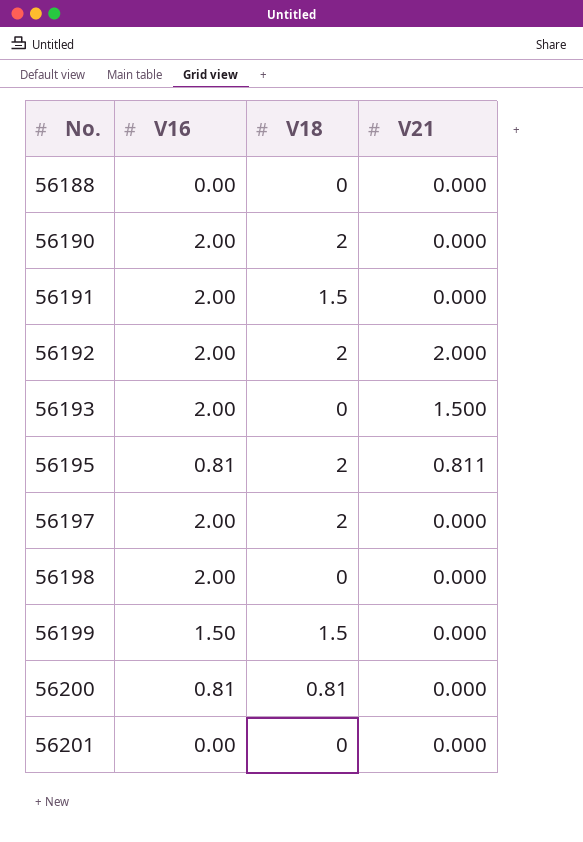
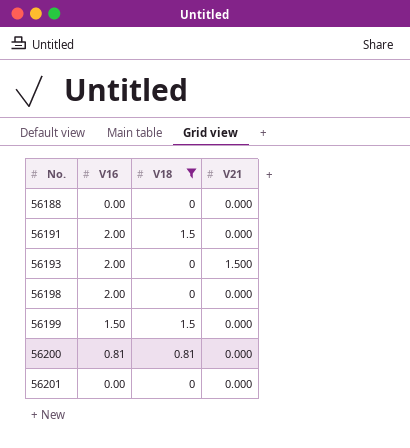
filter: none -> V18 != 2

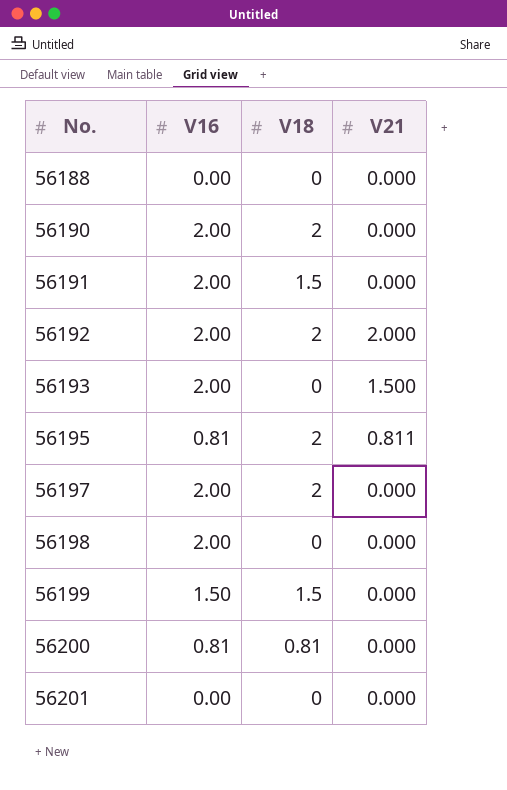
filter: V18 != 2 -> none

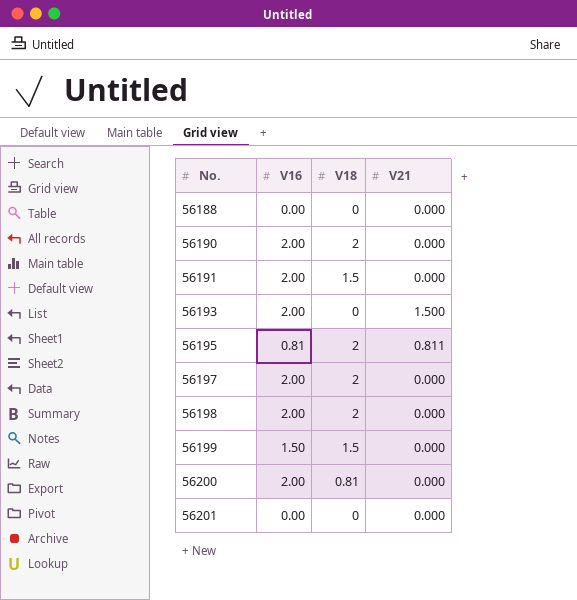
row 56192: 2.00 | 2 | 2.000 -> none
56198 | V18: 0 -> 2
56200 | V16: 0.81 -> 2.00

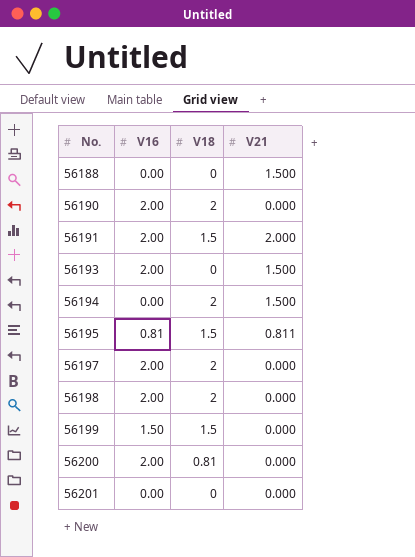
56188 | V21: 0.000 -> 1.500
56191 | V21: 0.000 -> 2.000
row 56194: none -> 0.00 | 2 | 1.500
56195 | V18: 2 -> 1.5

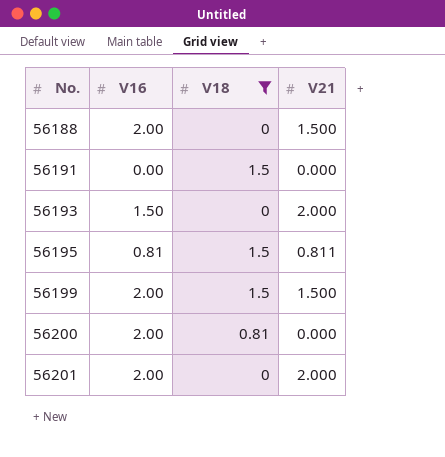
filter: none -> V18 != 2
56188 | V16: 0.00 -> 2.00
56191 | V16: 2.00 -> 0.00
56191 | V21: 2.000 -> 0.000
56193 | V16: 2.00 -> 1.50
56193 | V21: 1.500 -> 2.000
56199 | V16: 1.50 -> 2.00
56199 | V21: 0.000 -> 1.500
56201 | V16: 0.00 -> 2.00
56201 | V21: 0.000 -> 2.000

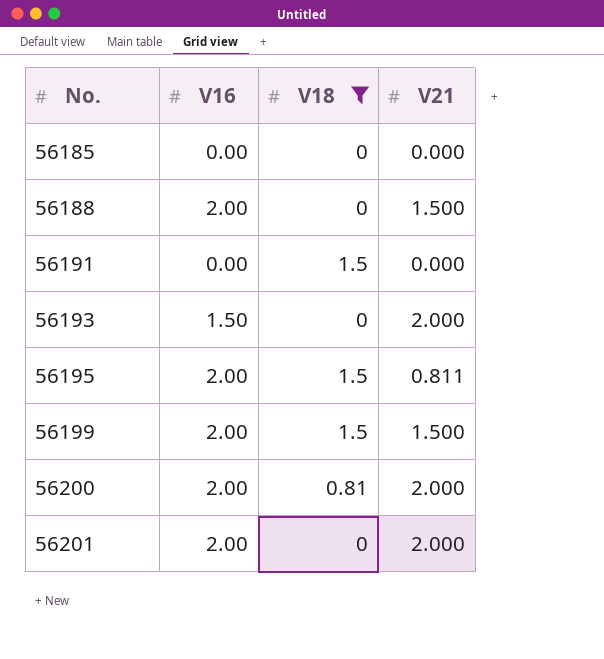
row 56185: none -> 0.00 | 0 | 0.000
56195 | V16: 0.81 -> 2.00
56200 | V21: 0.000 -> 2.000

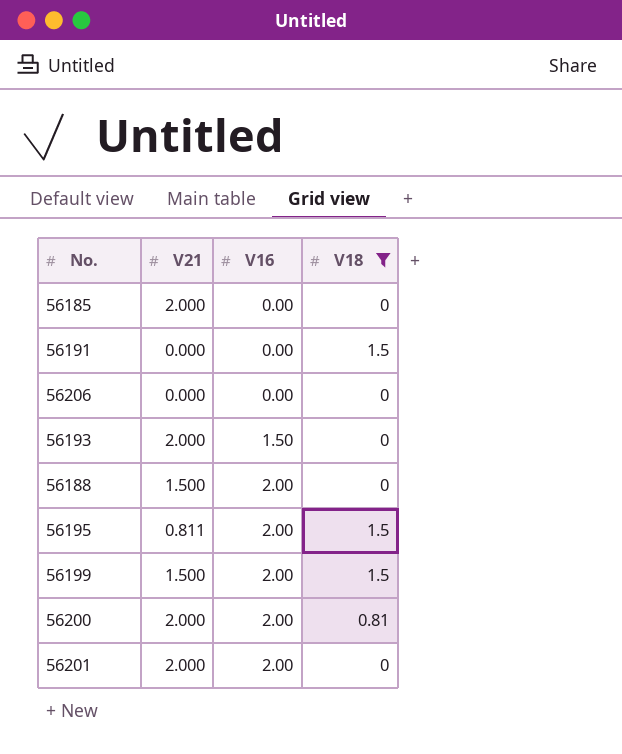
row order: No. ascending -> V16 ascending
column V21 | position: 4 -> 2
56185 | V21: 0.000 -> 2.000
row 56206: none -> 0.000 | 0.00 | 0

